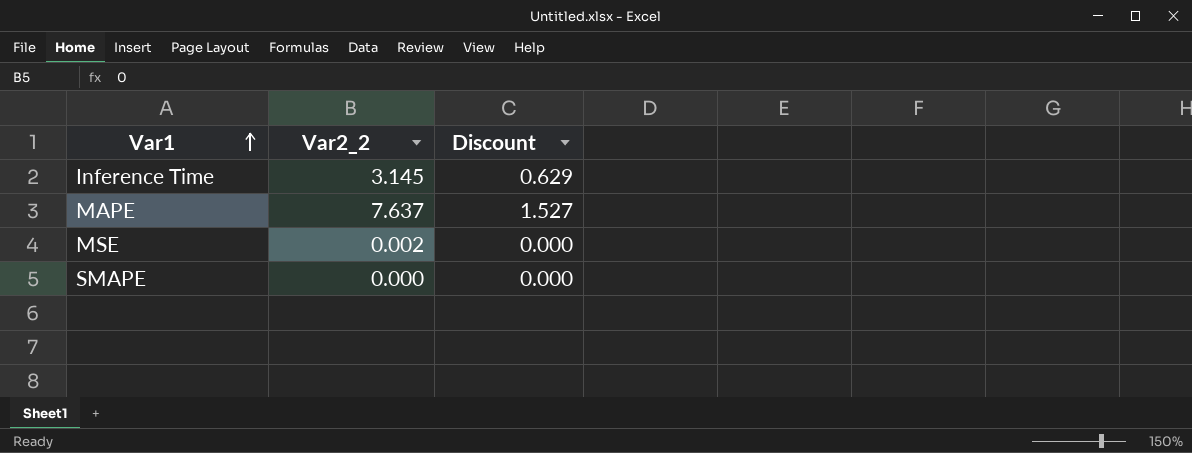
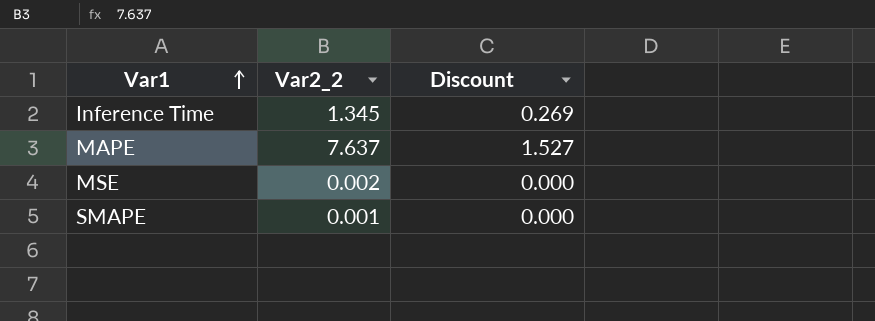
Inference Time | Var2_2: 3.145 -> 1.345
Inference Time | Discount: 0.629 -> 0.269
SMAPE | Var2_2: 0.000 -> 0.001

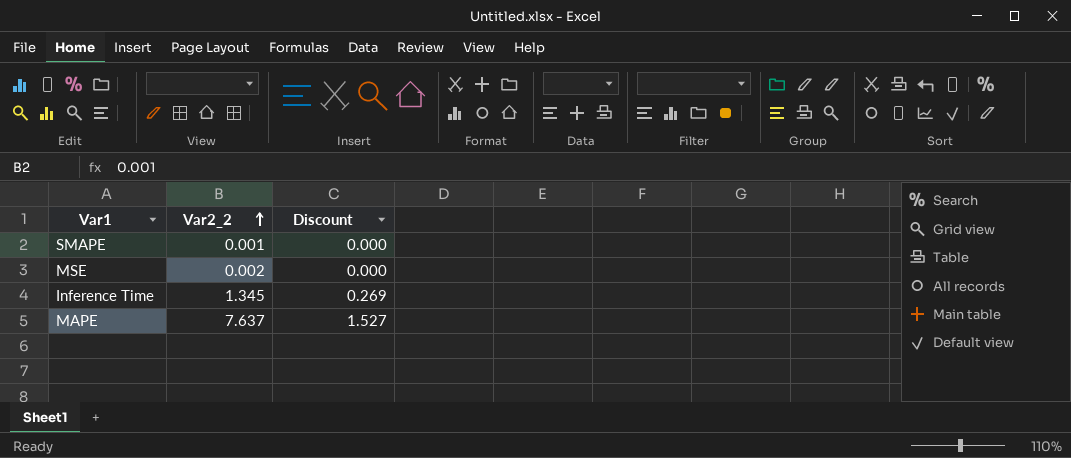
row order: Var1 ascending -> Var2_2 ascending

